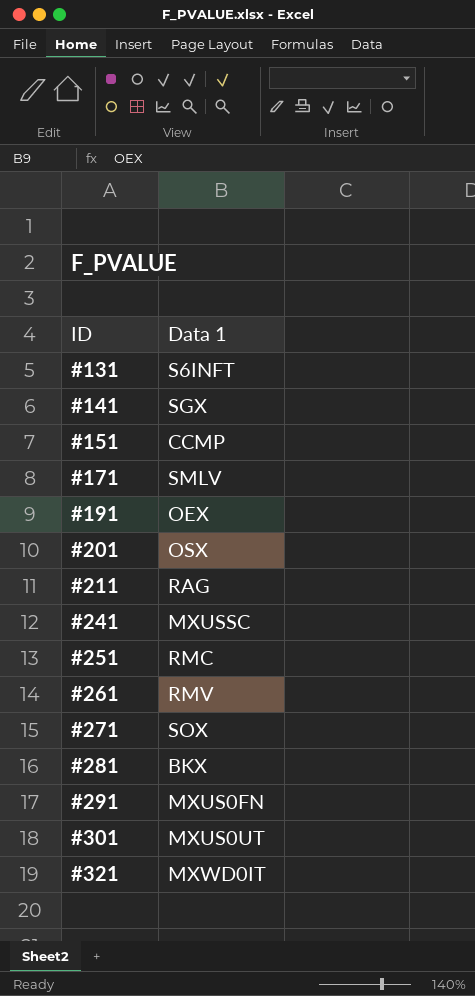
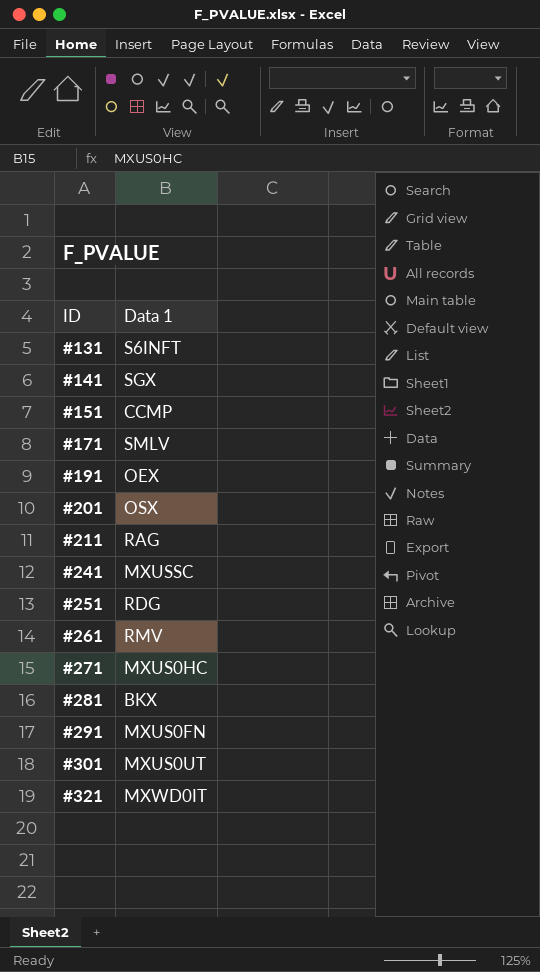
#251 | Data 1: RMC -> RDG
#271 | Data 1: SOX -> MXUS0HC

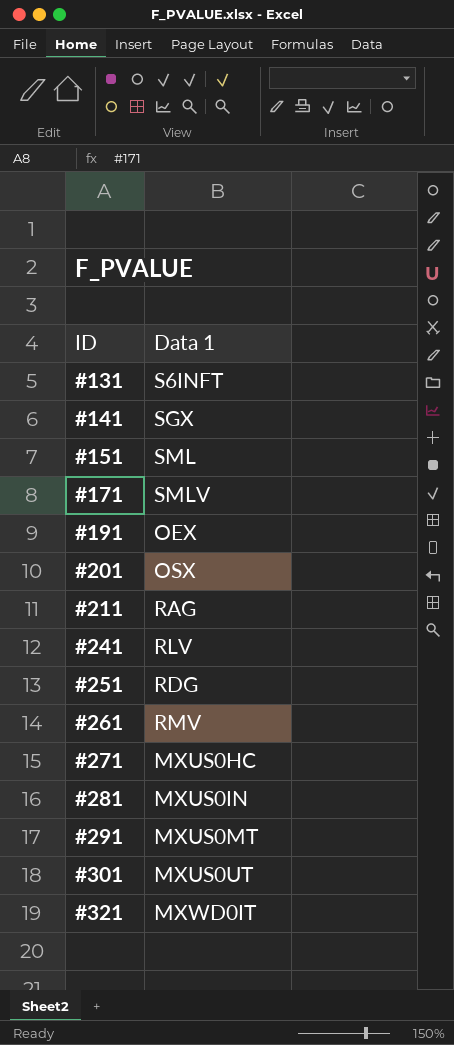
#151 | Data 1: CCMP -> SML
#241 | Data 1: MXUSSC -> RLV
#281 | Data 1: BKX -> MXUS0IN
#291 | Data 1: MXUS0FN -> MXUS0MT

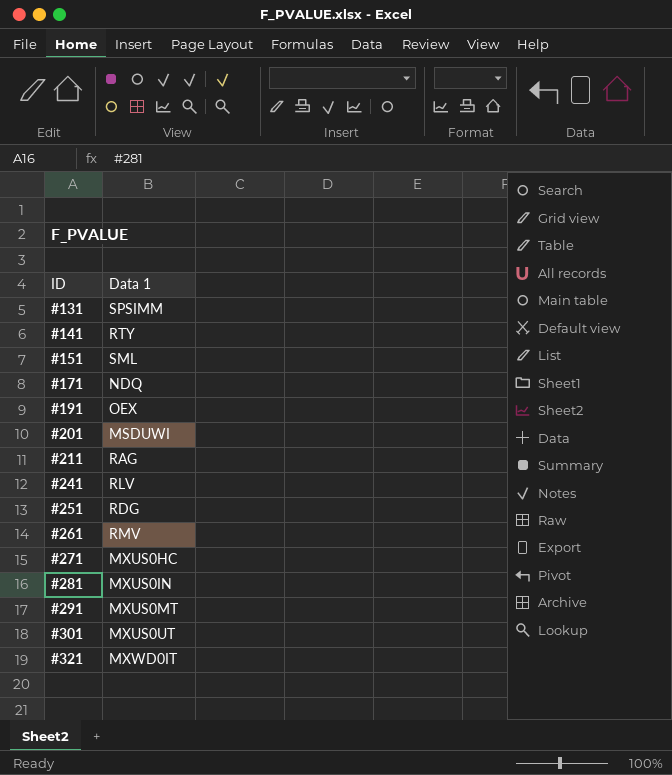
#131 | Data 1: S6INFT -> SPSIMM
#141 | Data 1: SGX -> RTY
#171 | Data 1: SMLV -> NDQ
#201 | Data 1: OSX -> MSDUWI

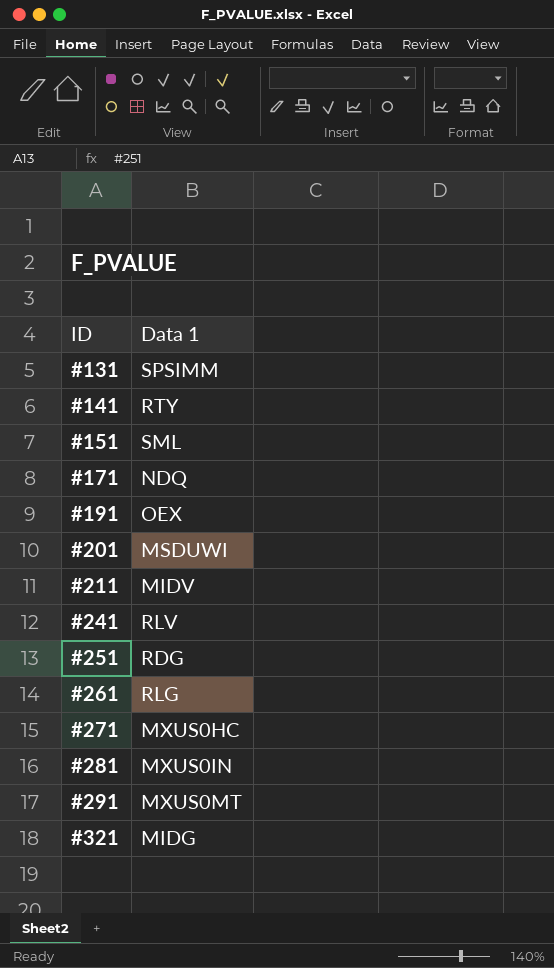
row #301: MXUS0UT -> none
#211 | Data 1: RAG -> MIDV
#261 | Data 1: RMV -> RLG
#321 | Data 1: MXWD0IT -> MIDG

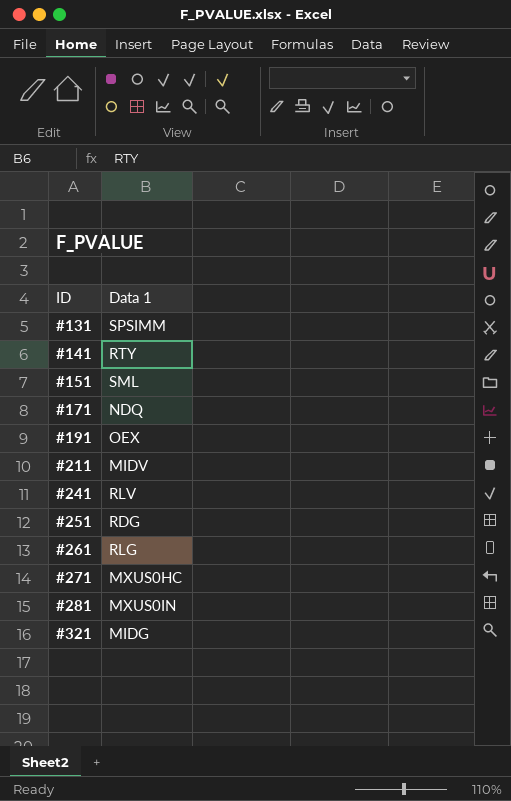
row #201: MSDUWI -> none
row #291: MXUS0MT -> none

